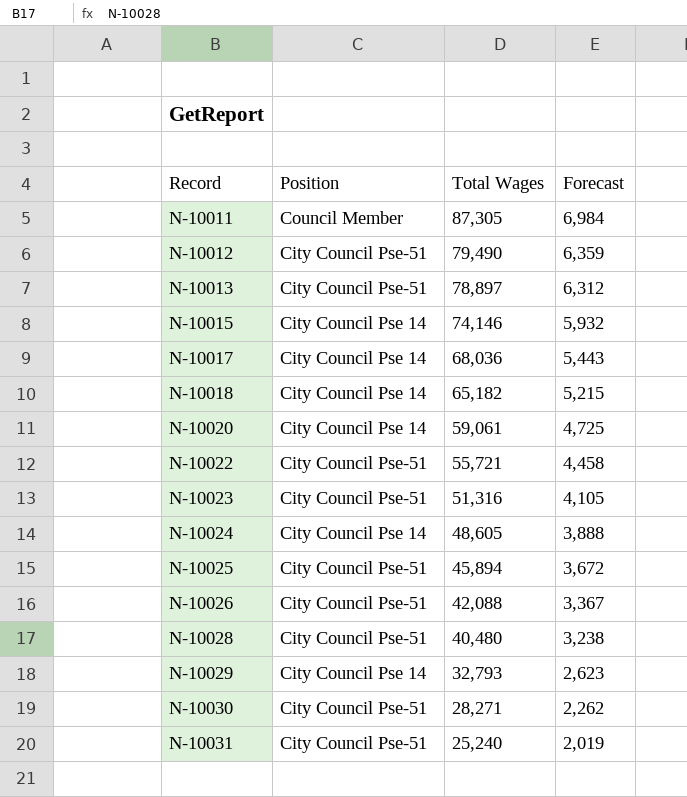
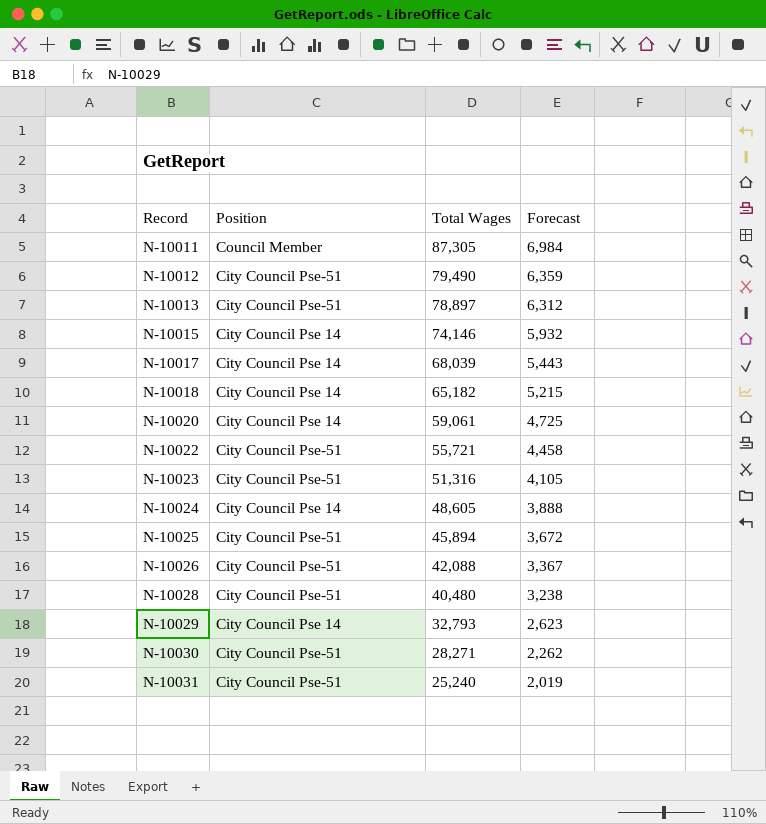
N-10017 | Total Wages: 68,036 -> 68,039

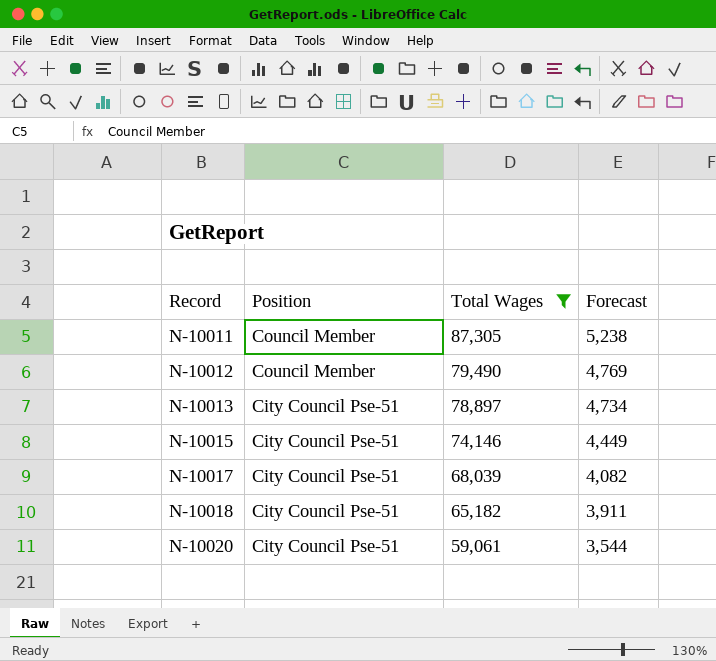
filter: none -> Total Wages >= 59,061
column Forecast | formula: [Total Wages] * 0.08 -> [Total Wages] * 0.06
N-10012 | Position: City Council Pse-51 -> Council Member
N-10015 | Position: City Council Pse 14 -> City Council Pse-51
N-10017 | Position: City Council Pse 14 -> City Council Pse-51
N-10018 | Position: City Council Pse 14 -> City Council Pse-51
N-10020 | Position: City Council Pse 14 -> City Council Pse-51

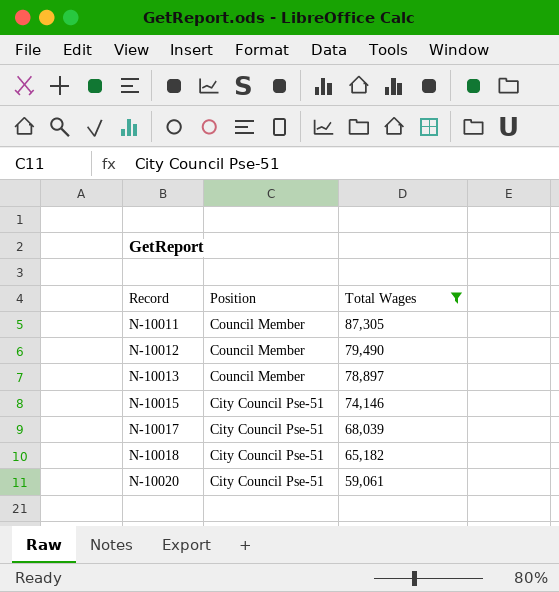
column Forecast | formula: [Total Wages] * 0.06 -> none
N-10013 | Position: City Council Pse-51 -> Council Member

